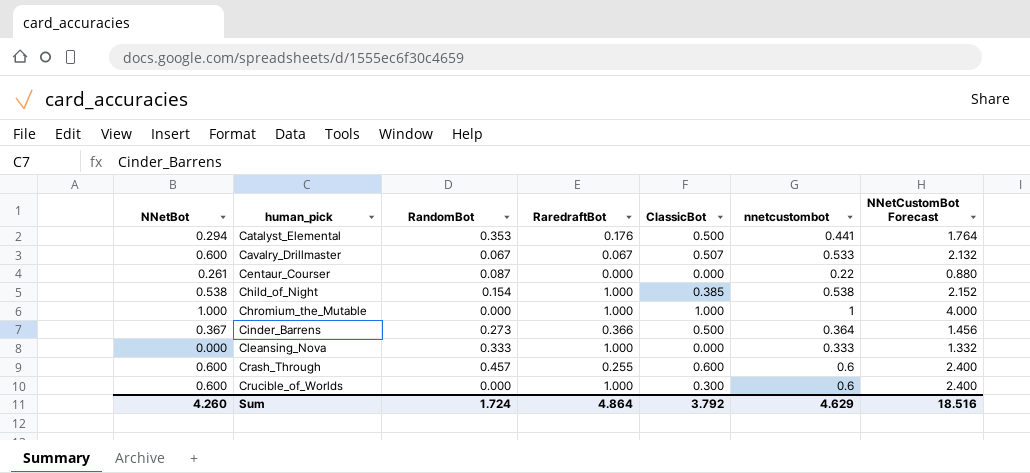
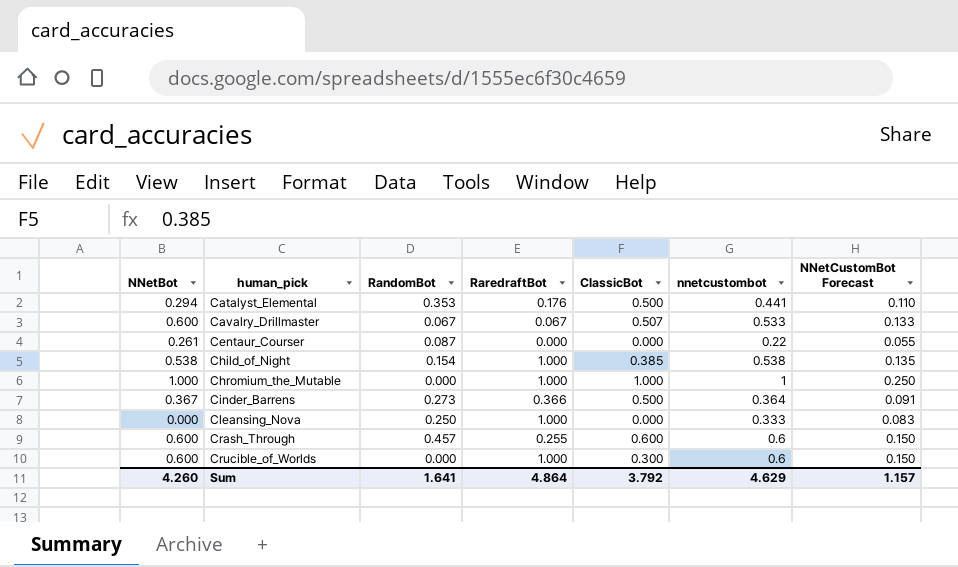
column NNetCustomBot Forecast | formula: [nnetcustombot] * 4 -> [nnetcustombot] * 0.25
Cleansing_Nova | RandomBot: 0.333 -> 0.250
Sum | RandomBot: 1.724 -> 1.641
Sum | NNetCustomBot Forecast: 18.516 -> 1.157

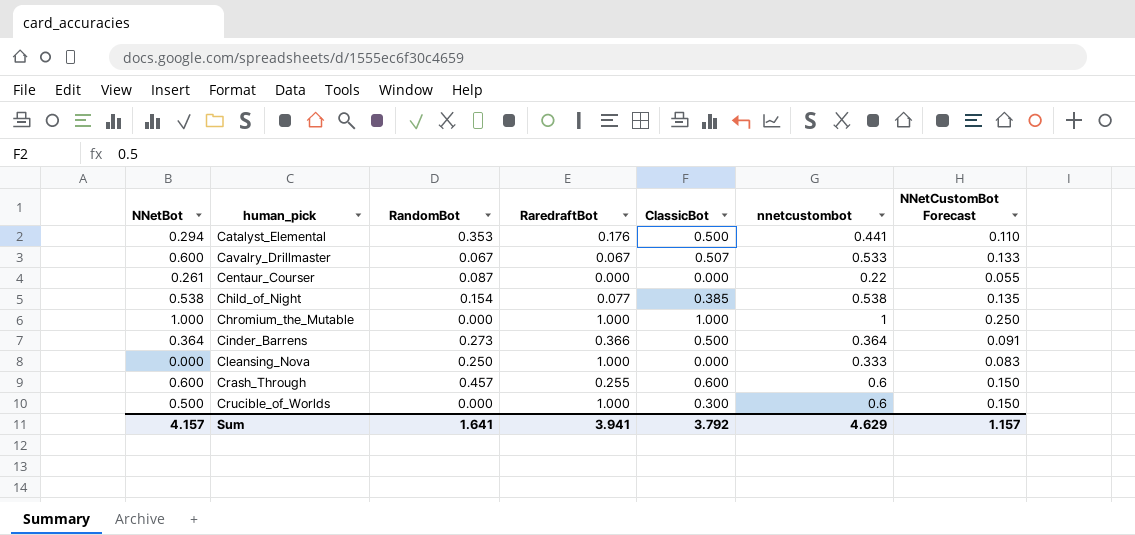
Child_of_Night | RaredraftBot: 1.000 -> 0.077
Cinder_Barrens | NNetBot: 0.367 -> 0.364
Crucible_of_Worlds | NNetBot: 0.600 -> 0.500
Sum | NNetBot: 4.260 -> 4.157
Sum | RaredraftBot: 4.864 -> 3.941

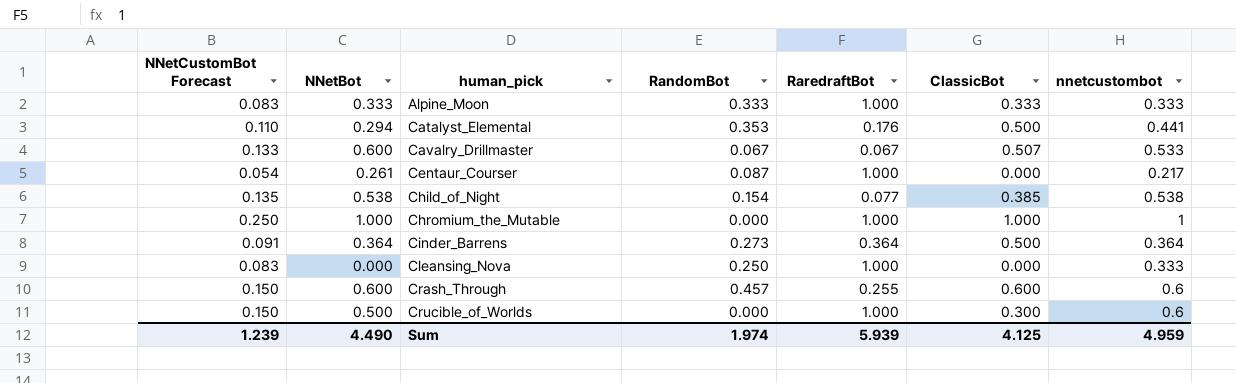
column NNetCustomBot Forecast | position: 7 -> 1
row Alpine_Moon: none -> 0.083 | 0.333 | 0.333 | 1.000 | 0.333 | 0.333
Centaur_Courser | NNetCustomBot Forecast: 0.055 -> 0.054
Centaur_Courser | RaredraftBot: 0.000 -> 1.000
Centaur_Courser | nnetcustombot: 0.22 -> 0.217
Cinder_Barrens | RaredraftBot: 0.366 -> 0.364
Sum | NNetCustomBot Forecast: 1.157 -> 1.239
Sum | NNetBot: 4.157 -> 4.490
Sum | RandomBot: 1.641 -> 1.974
Sum | RaredraftBot: 3.941 -> 5.939
Sum | ClassicBot: 3.792 -> 4.125
Sum | nnetcustombot: 4.629 -> 4.959

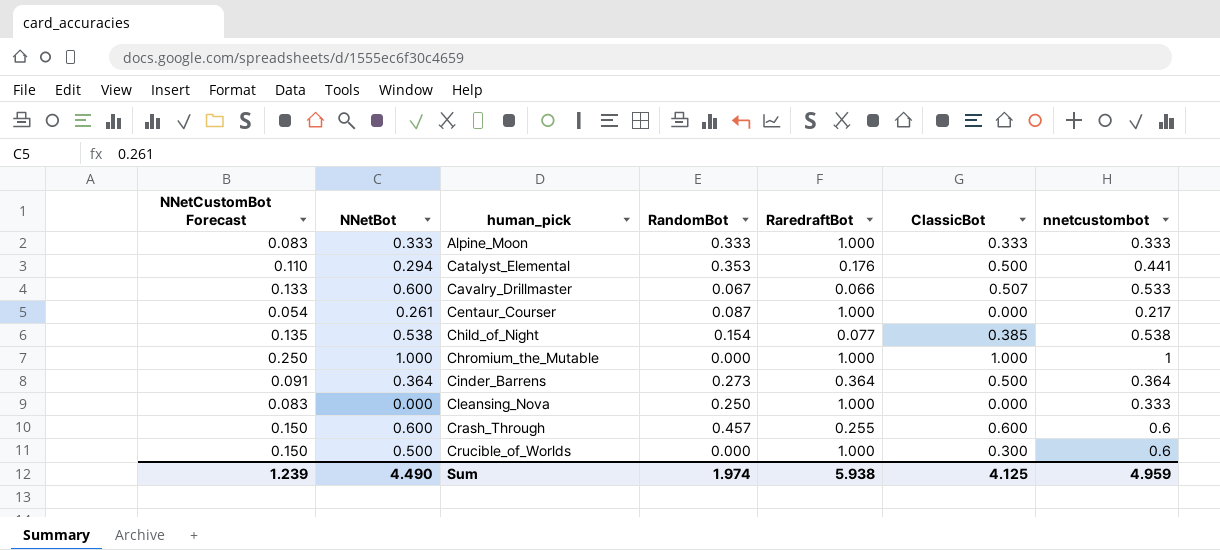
Cavalry_Drillmaster | RaredraftBot: 0.067 -> 0.066
Sum | RaredraftBot: 5.939 -> 5.938

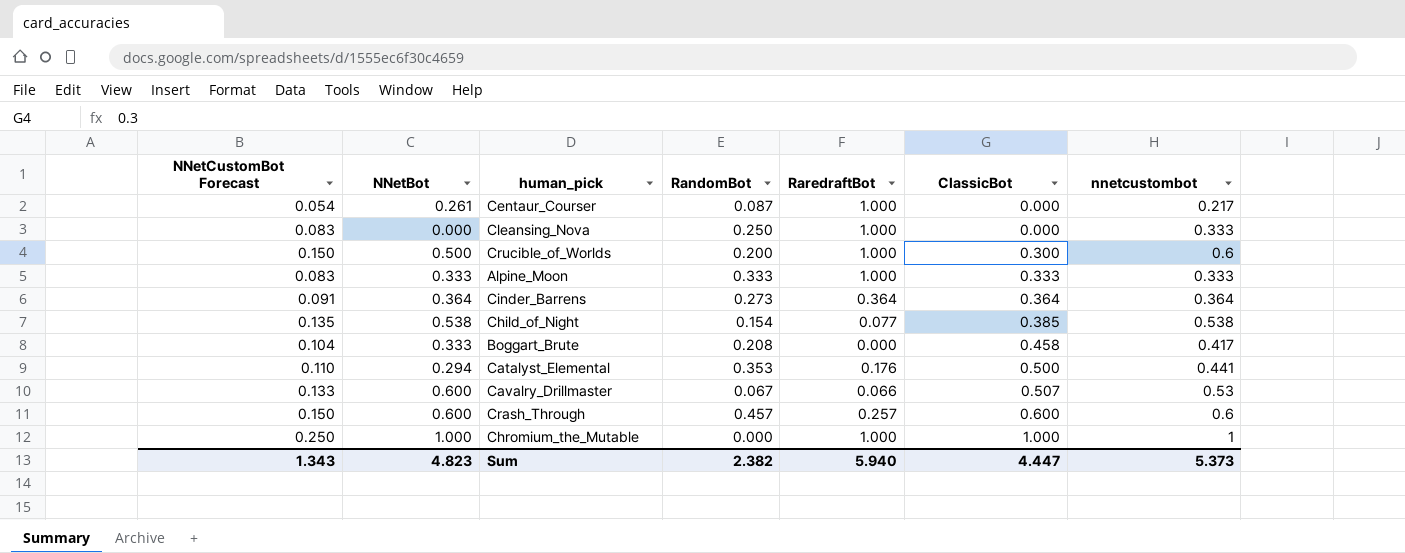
row order: human_pick ascending -> ClassicBot ascending
Crucible_of_Worlds | RandomBot: 0.000 -> 0.200
Cinder_Barrens | ClassicBot: 0.500 -> 0.364
row Boggart_Brute: none -> 0.104 | 0.333 | 0.208 | 0.000 | 0.458 | 0.417
Cavalry_Drillmaster | nnetcustombot: 0.533 -> 0.53
Crash_Through | RaredraftBot: 0.255 -> 0.257
Sum | NNetCustomBot Forecast: 1.239 -> 1.343
Sum | NNetBot: 4.490 -> 4.823
Sum | RandomBot: 1.974 -> 2.382
Sum | RaredraftBot: 5.938 -> 5.940
Sum | ClassicBot: 4.125 -> 4.447
Sum | nnetcustombot: 4.959 -> 5.373

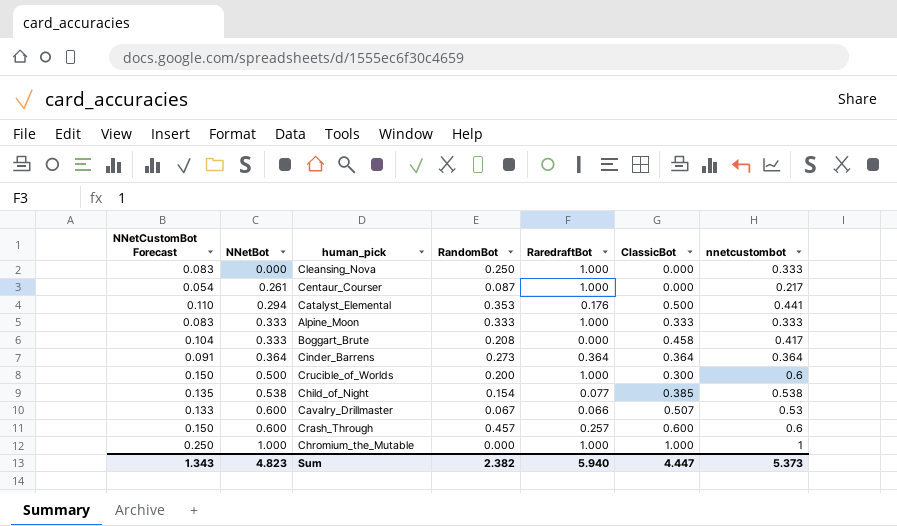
row order: ClassicBot ascending -> NNetBot ascending

